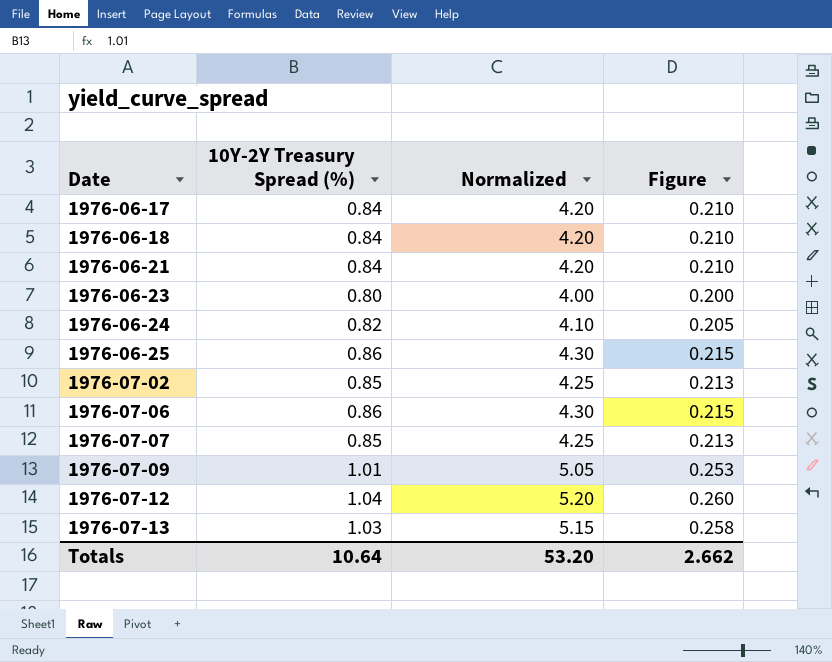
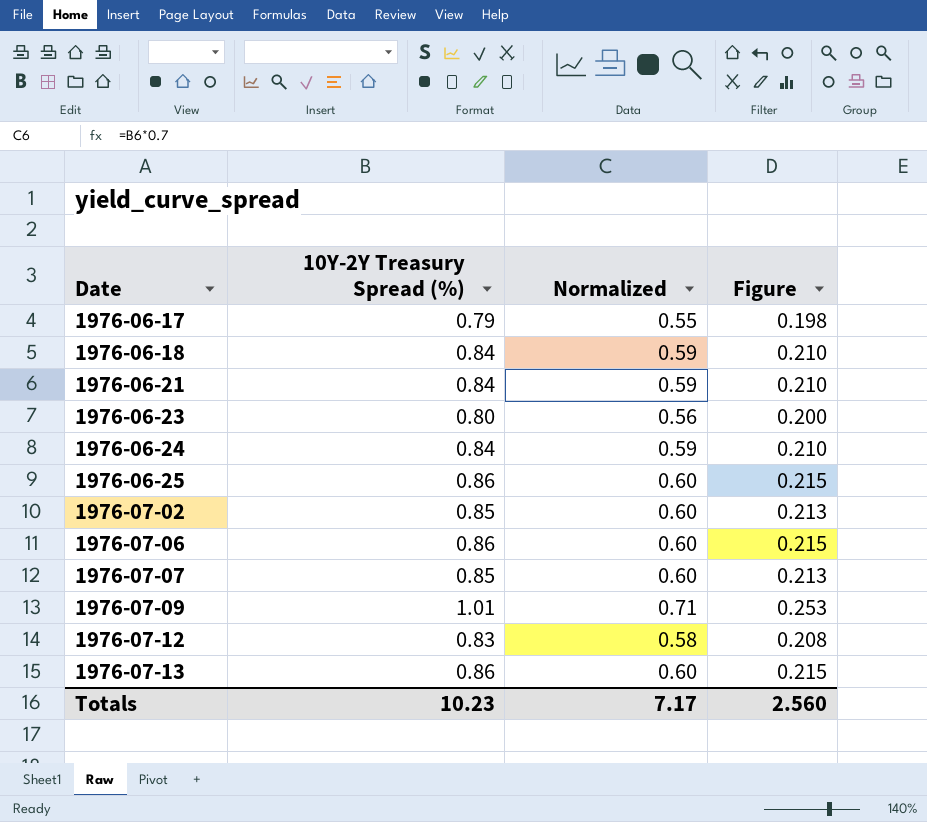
column Normalized | formula: [10Y-2Y Treasury Spread (%)] * 5 -> [10Y-2Y Treasury Spread (%)] * 0.7
1976-06-17 | 10Y-2Y Treasury Spread (%): 0.84 -> 0.79
1976-06-17 | Figure: 0.210 -> 0.198
1976-06-24 | 10Y-2Y Treasury Spread (%): 0.82 -> 0.84
1976-06-24 | Figure: 0.205 -> 0.210
1976-07-12 | 10Y-2Y Treasury Spread (%): 1.04 -> 0.83
1976-07-12 | Figure: 0.260 -> 0.208
1976-07-13 | 10Y-2Y Treasury Spread (%): 1.03 -> 0.86
1976-07-13 | Figure: 0.258 -> 0.215
Totals | 10Y-2Y Treasury Spread (%): 10.64 -> 10.23
Totals | Normalized: 53.20 -> 7.17
Totals | Figure: 2.662 -> 2.560

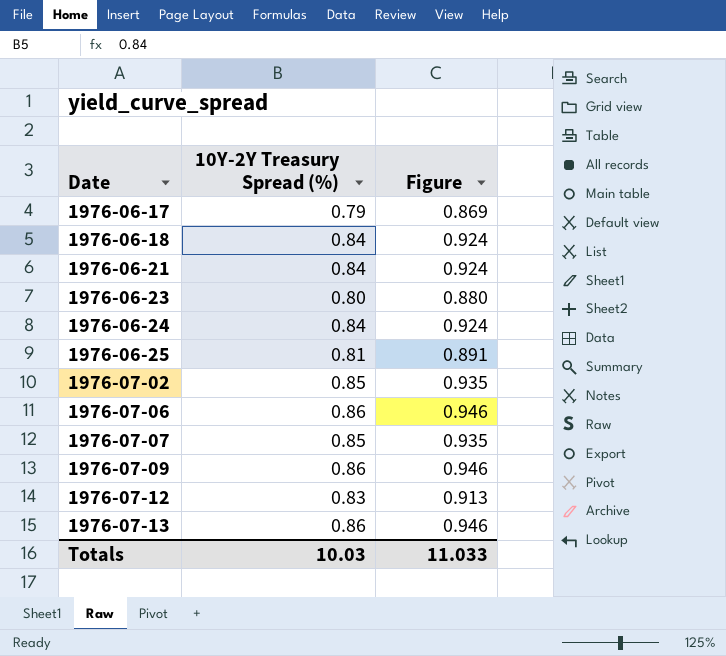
column Normalized | formula: [10Y-2Y Treasury Spread (%)] * 0.7 -> none
column Figure | formula: [10Y-2Y Treasury Spread (%)] * 0.25 -> [10Y-2Y Treasury Spread (%)] * 1.1
1976-06-25 | 10Y-2Y Treasury Spread (%): 0.86 -> 0.81
1976-07-09 | 10Y-2Y Treasury Spread (%): 1.01 -> 0.86
Totals | 10Y-2Y Treasury Spread (%): 10.23 -> 10.03
Totals | Figure: 2.560 -> 11.033

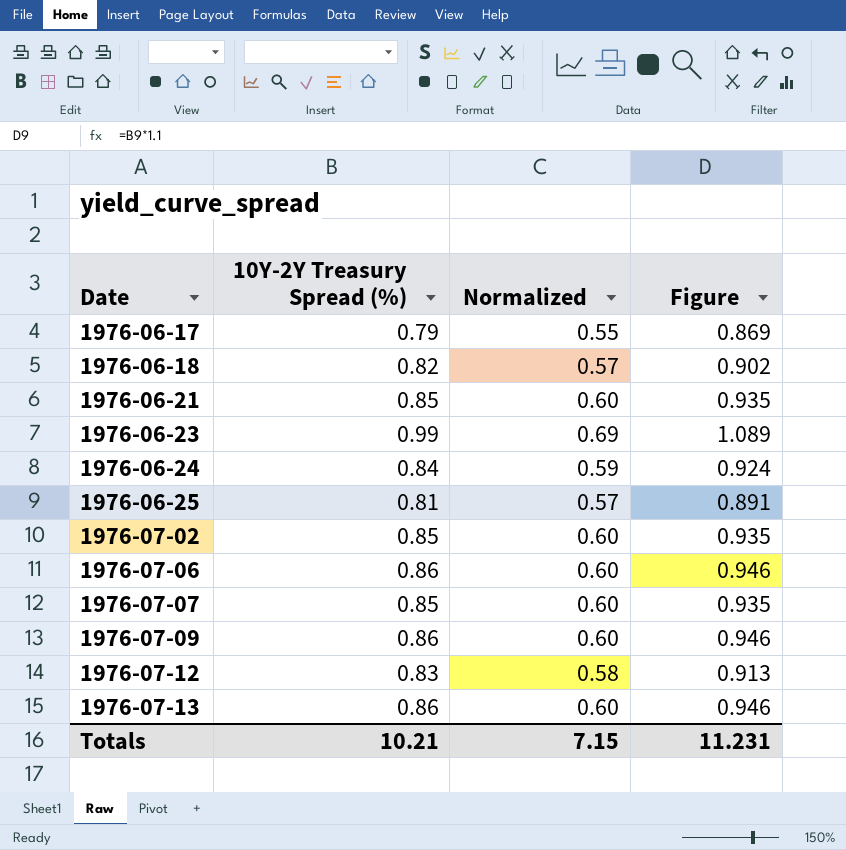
column Normalized | formula: none -> [10Y-2Y Treasury Spread (%)] * 0.7
1976-06-18 | 10Y-2Y Treasury Spread (%): 0.84 -> 0.82
1976-06-18 | Figure: 0.924 -> 0.902
1976-06-21 | 10Y-2Y Treasury Spread (%): 0.84 -> 0.85
1976-06-21 | Figure: 0.924 -> 0.935
1976-06-23 | 10Y-2Y Treasury Spread (%): 0.80 -> 0.99
1976-06-23 | Figure: 0.880 -> 1.089
Totals | 10Y-2Y Treasury Spread (%): 10.03 -> 10.21
Totals | Figure: 11.033 -> 11.231

